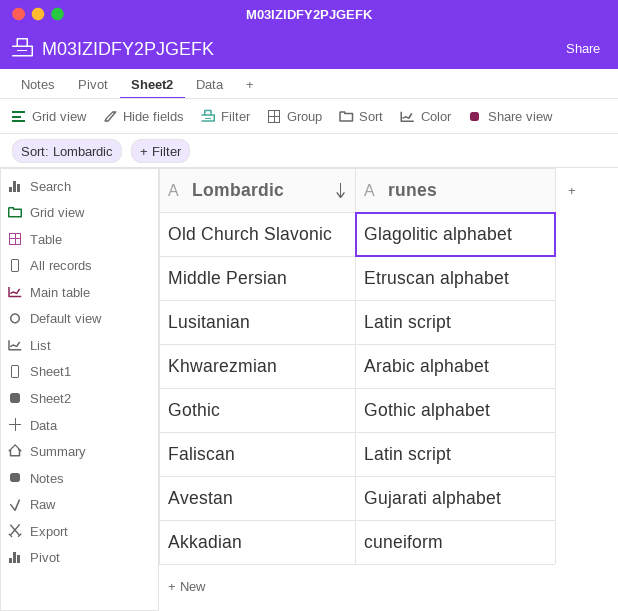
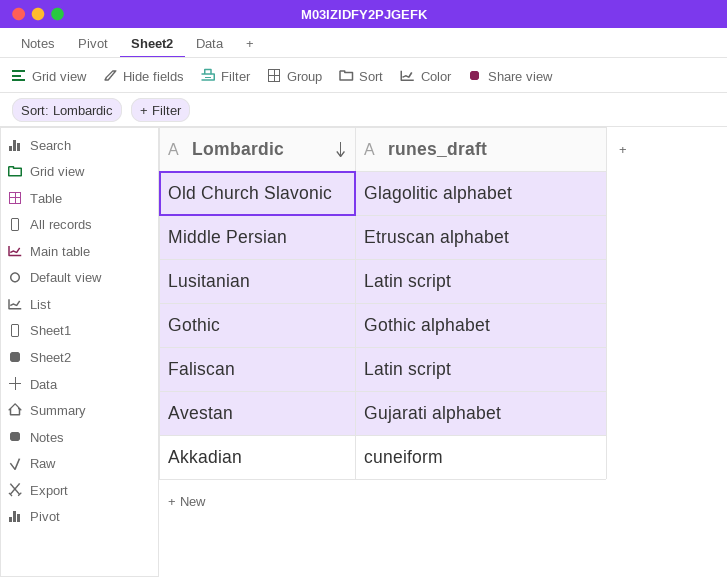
column name: runes -> runes_draft
row Khwarezmian: Arabic alphabet -> none

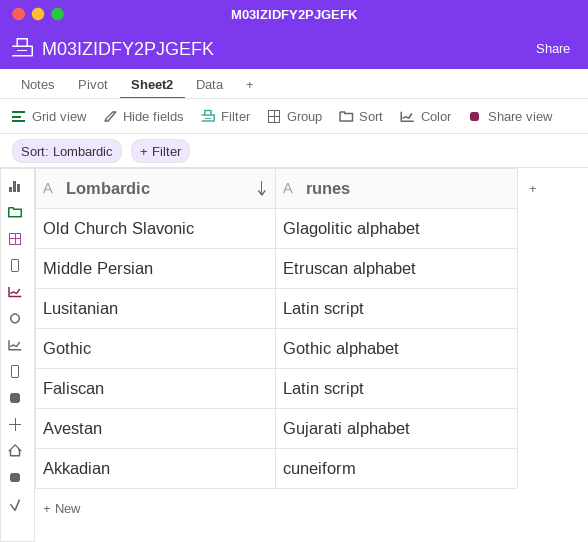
column name: runes_draft -> runes

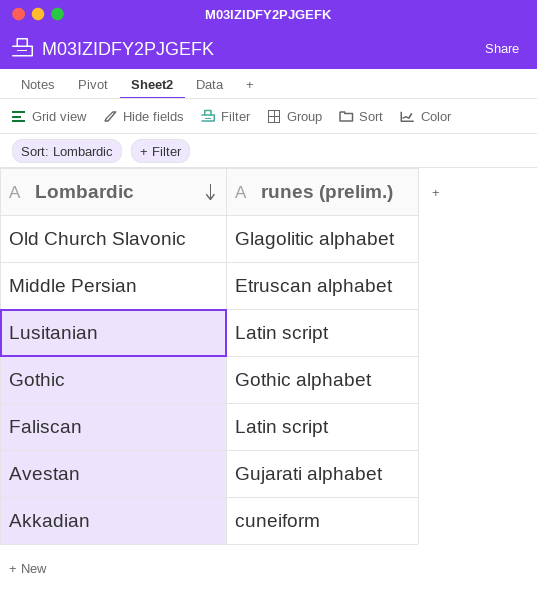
column name: runes -> runes (prelim.)

